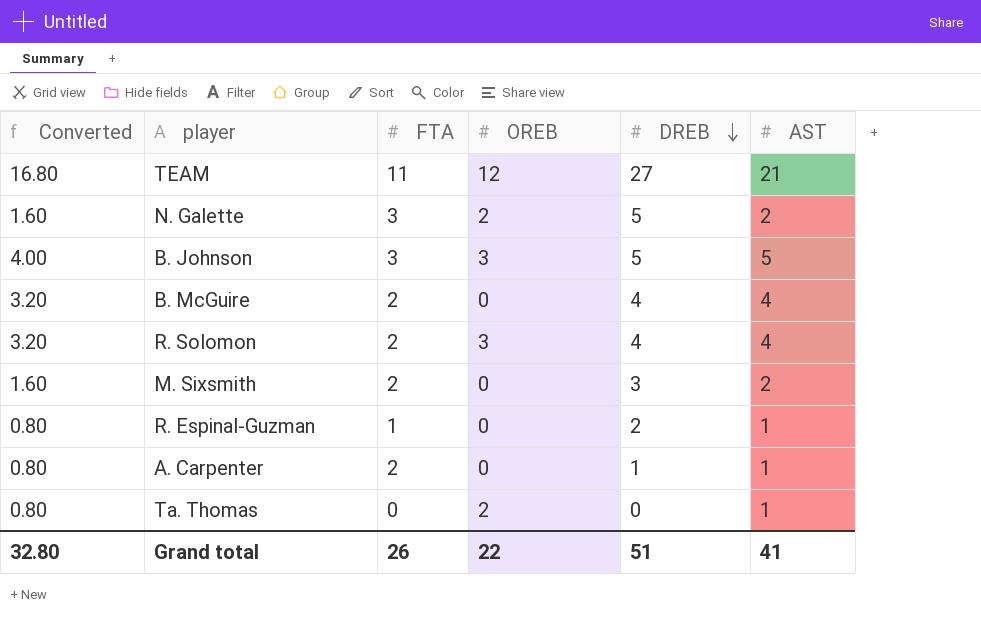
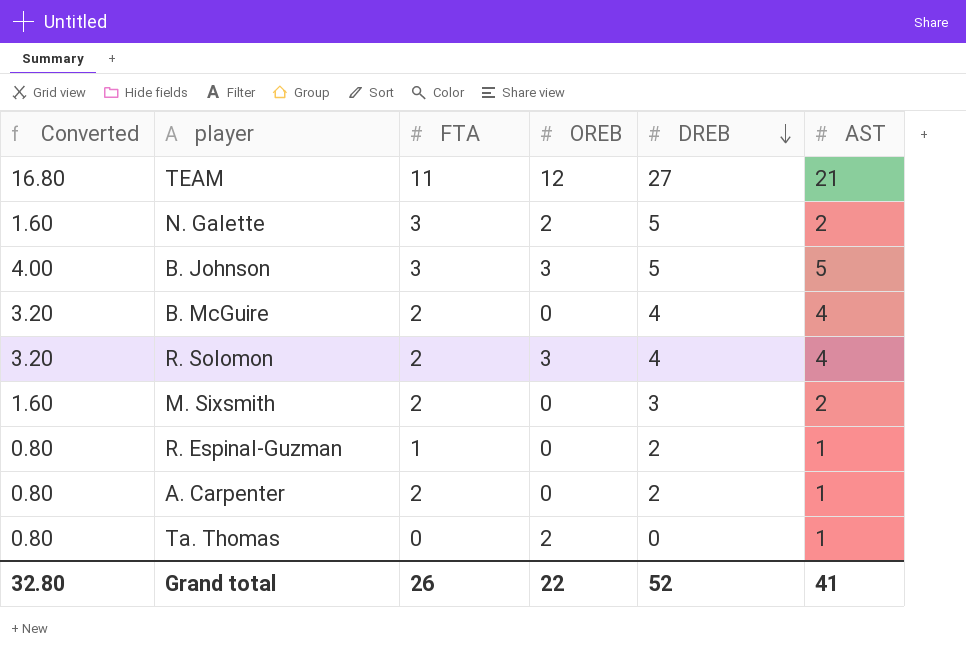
A. Carpenter | DREB: 1 -> 2
Grand total | DREB: 51 -> 52

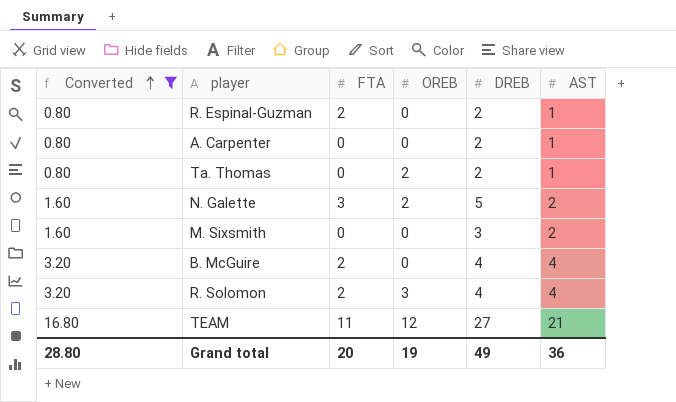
filter: none -> Converted != 4.00
row order: DREB descending -> Converted ascending
R. Espinal-Guzman | FTA: 1 -> 2
A. Carpenter | FTA: 2 -> 0
Ta. Thomas | DREB: 0 -> 2
M. Sixsmith | FTA: 2 -> 0
Grand total | Converted: 32.80 -> 28.80
Grand total | FTA: 26 -> 20
Grand total | OREB: 22 -> 19
Grand total | DREB: 52 -> 49
Grand total | AST: 41 -> 36

